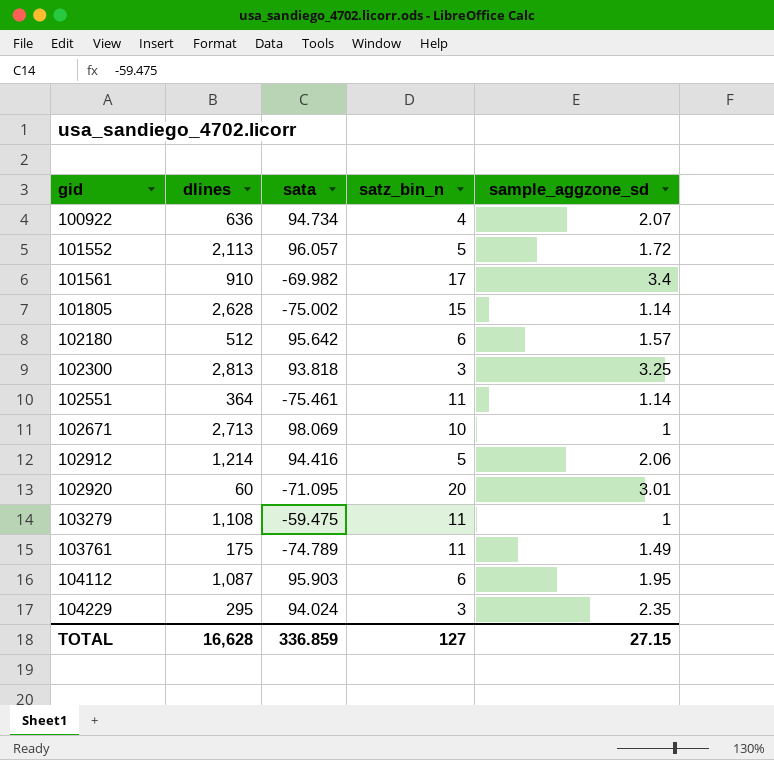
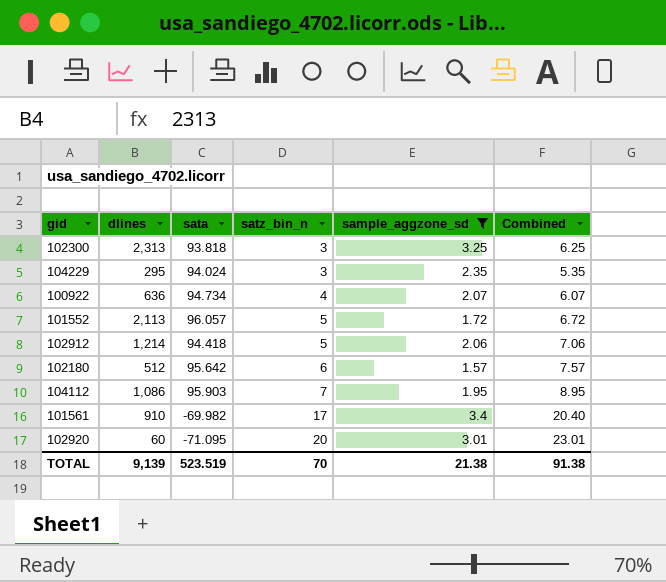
filter: none -> sample_aggzone_sd >= 1.57
row order: gid ascending -> satz_bin_n ascending
column Combined | formula: none -> [satz_bin_n] + [sample_aggzone_sd]
102300 | dlines: 2,813 -> 2,313
102912 | sata: 94.416 -> 94.418
104112 | dlines: 1,087 -> 1,086
104112 | satz_bin_n: 6 -> 7
TOTAL | dlines: 16,628 -> 9,139
TOTAL | sata: 336.859 -> 523.519
TOTAL | satz_bin_n: 127 -> 70
TOTAL | sample_aggzone_sd: 27.15 -> 21.38

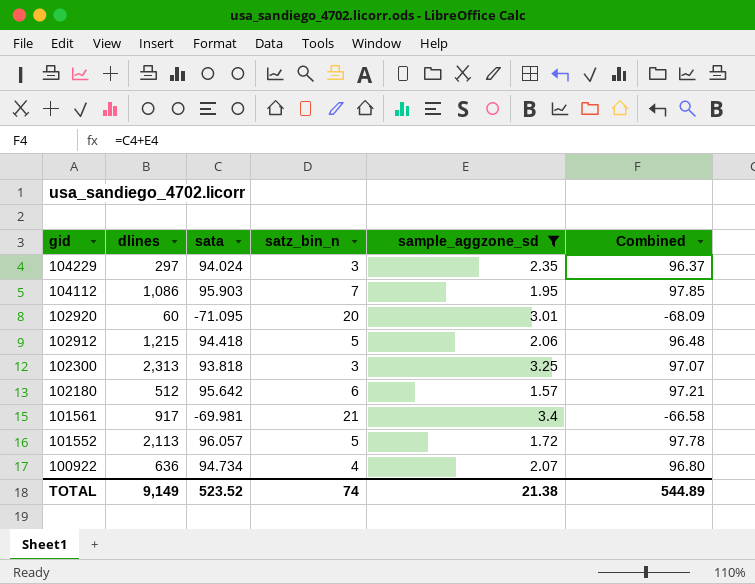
row order: satz_bin_n ascending -> gid descending
column Combined | formula: [satz_bin_n] + [sample_aggzone_sd] -> [sata] + [sample_aggzone_sd]
104229 | dlines: 295 -> 297
102912 | dlines: 1,214 -> 1,215
101561 | dlines: 910 -> 917
101561 | sata: -69.982 -> -69.981
101561 | satz_bin_n: 17 -> 21
TOTAL | dlines: 9,139 -> 9,149
TOTAL | sata: 523.519 -> 523.52
TOTAL | satz_bin_n: 70 -> 74
TOTAL | Combined: 91.38 -> 544.89

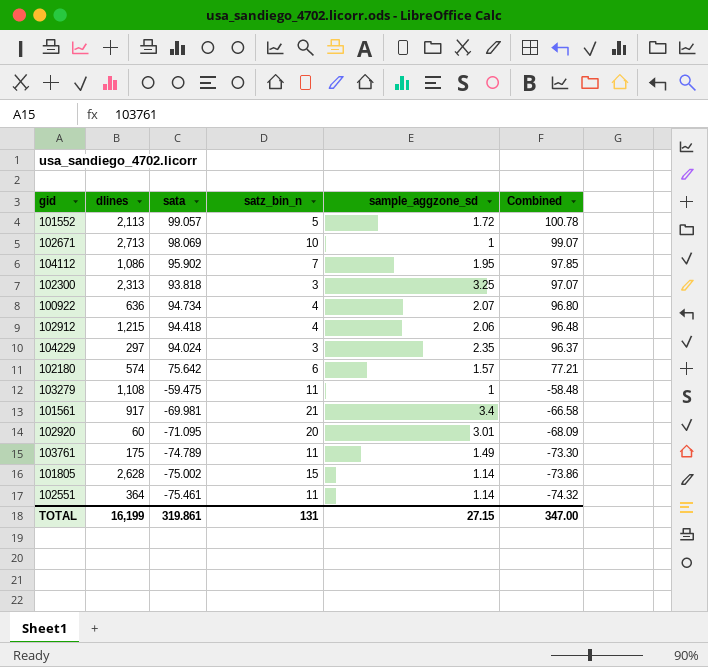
filter: sample_aggzone_sd >= 1.57 -> none
row order: gid descending -> Combined descending
101552 | sata: 96.057 -> 99.057
101552 | Combined: 97.78 -> 100.78
104112 | sata: 95.903 -> 95.902
102912 | satz_bin_n: 5 -> 4
102180 | dlines: 512 -> 574
102180 | sata: 95.642 -> 75.642
102180 | Combined: 97.21 -> 77.21
TOTAL | dlines: 9,149 -> 16,199
TOTAL | sata: 523.52 -> 319.861
TOTAL | satz_bin_n: 74 -> 131
TOTAL | sample_aggzone_sd: 21.38 -> 27.15
TOTAL | Combined: 544.89 -> 347.00

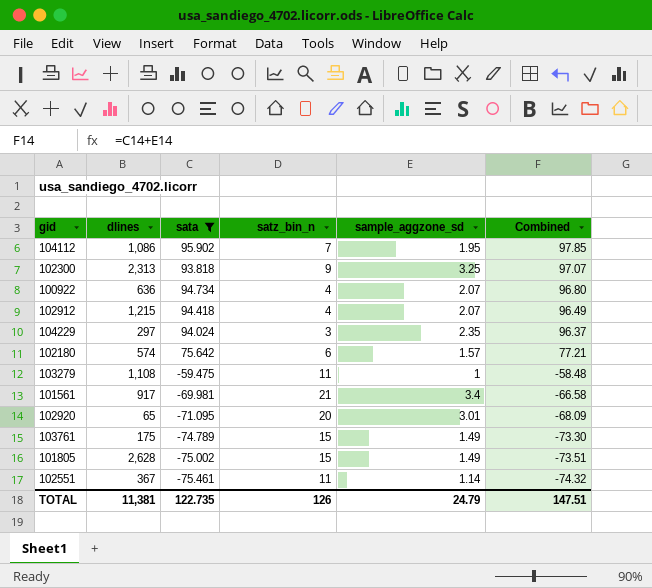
filter: none -> sata <= 95.902
102300 | satz_bin_n: 3 -> 9
102912 | sample_aggzone_sd: 2.06 -> 2.07
102912 | Combined: 96.48 -> 96.49
102920 | dlines: 60 -> 65
103761 | satz_bin_n: 11 -> 15
101805 | sample_aggzone_sd: 1.14 -> 1.49
101805 | Combined: -73.86 -> -73.51
102551 | dlines: 364 -> 367
TOTAL | dlines: 16,199 -> 11,381
TOTAL | sata: 319.861 -> 122.735
TOTAL | satz_bin_n: 131 -> 126
TOTAL | sample_aggzone_sd: 27.15 -> 24.79
TOTAL | Combined: 347.00 -> 147.51

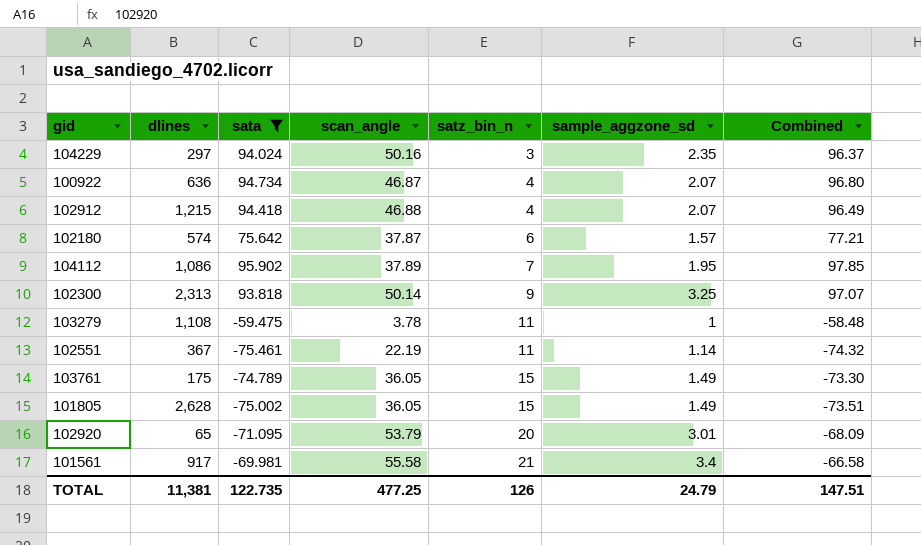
row order: Combined descending -> satz_bin_n ascending
column scan_angle | position: none -> 4

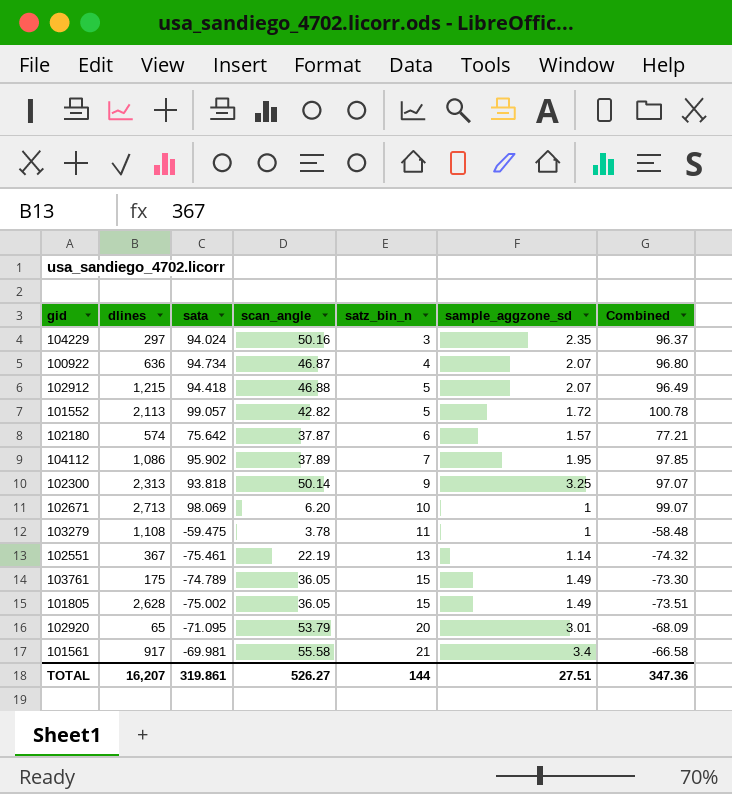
filter: sata <= 95.902 -> none
102912 | satz_bin_n: 4 -> 5
102551 | satz_bin_n: 11 -> 13
TOTAL | dlines: 11,381 -> 16,207
TOTAL | sata: 122.735 -> 319.861
TOTAL | scan_angle: 477.25 -> 526.27
TOTAL | satz_bin_n: 126 -> 144
TOTAL | sample_aggzone_sd: 24.79 -> 27.51
TOTAL | Combined: 147.51 -> 347.36

